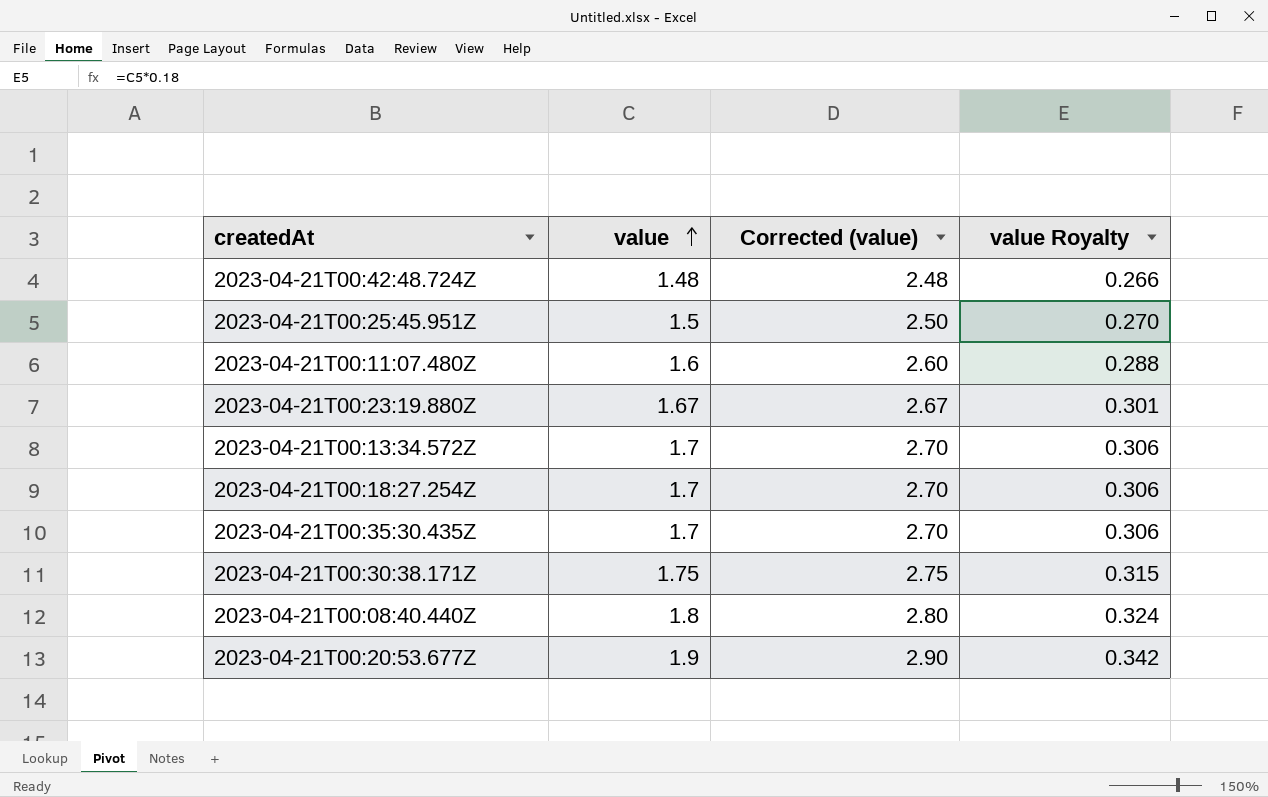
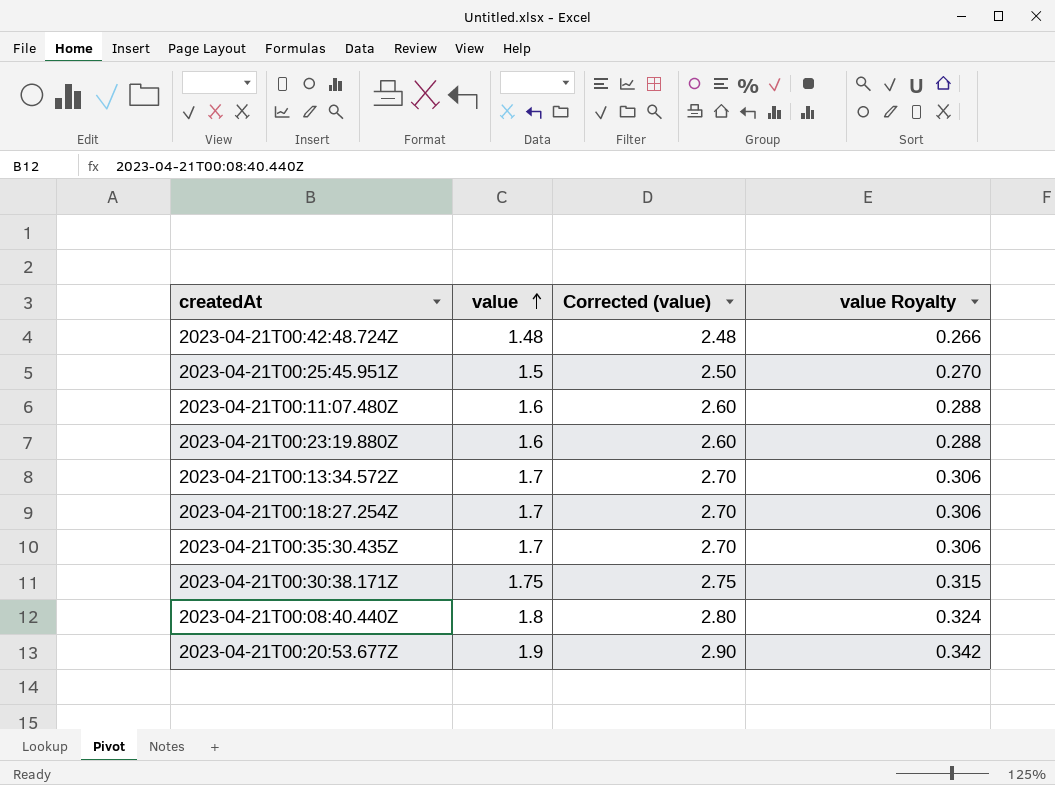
2023-04-21T00:23:19.880Z | value: 1.67 -> 1.6
2023-04-21T00:23:19.880Z | Corrected (value): 2.67 -> 2.60
2023-04-21T00:23:19.880Z | value Royalty: 0.301 -> 0.288

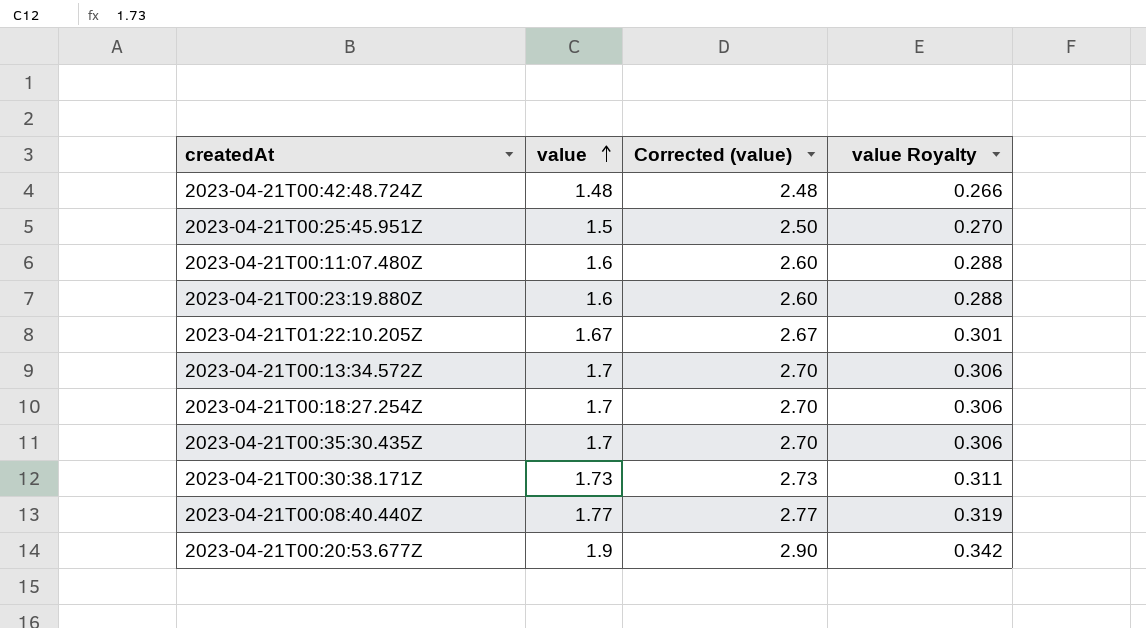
row 2023-04-21T01:22:10.205Z: none -> 1.67 | 2.67 | 0.301
2023-04-21T00:30:38.171Z | value: 1.75 -> 1.73
2023-04-21T00:30:38.171Z | Corrected (value): 2.75 -> 2.73
2023-04-21T00:30:38.171Z | value Royalty: 0.315 -> 0.311
2023-04-21T00:08:40.440Z | value: 1.8 -> 1.77
2023-04-21T00:08:40.440Z | Corrected (value): 2.80 -> 2.77
2023-04-21T00:08:40.440Z | value Royalty: 0.324 -> 0.319

